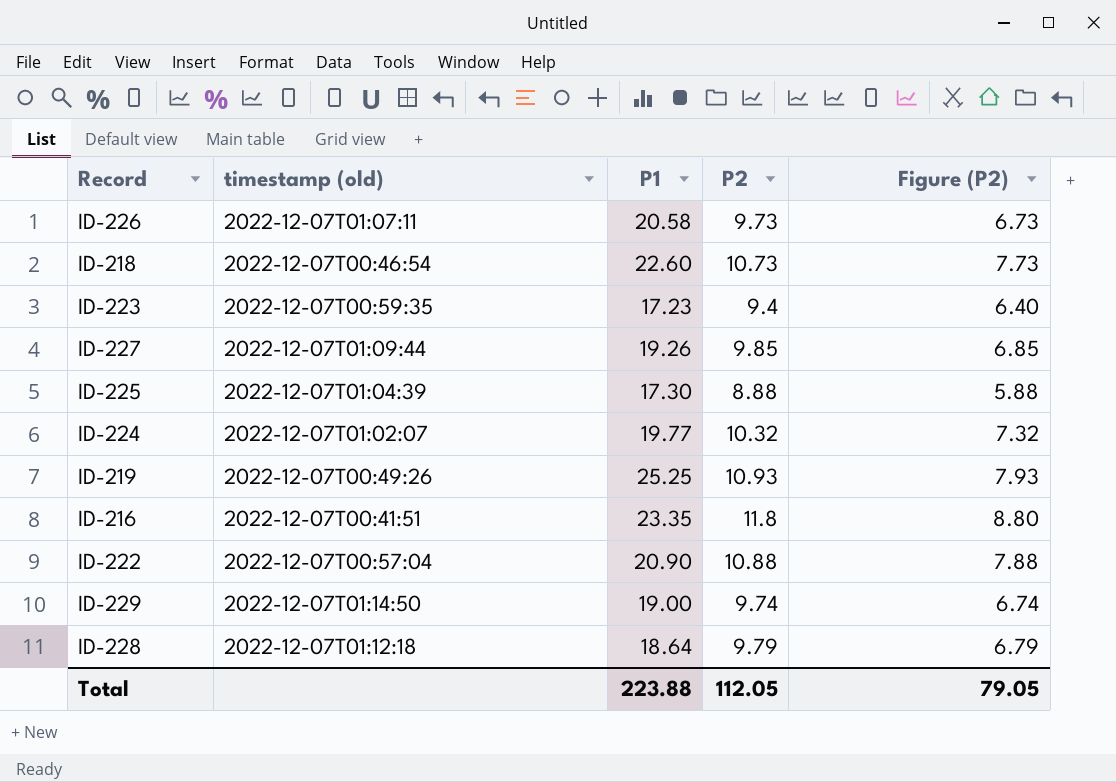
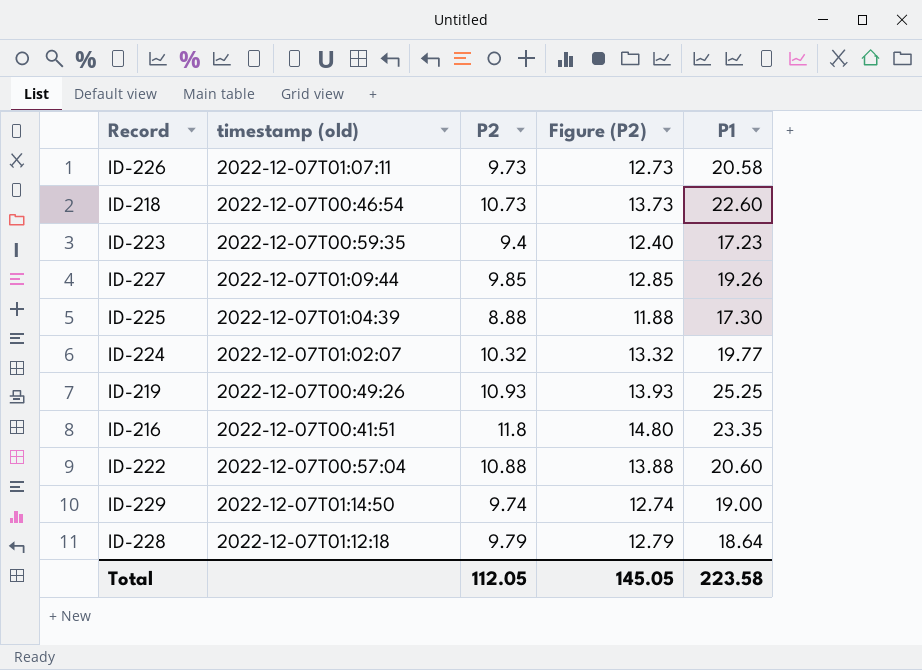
column Figure (P2) | formula: [P2] - 3 -> [P2] + 3
column P1 | position: 3 -> 5
ID-222 | P1: 20.90 -> 20.60
Total | Figure (P2): 79.05 -> 145.05
Total | P1: 223.88 -> 223.58

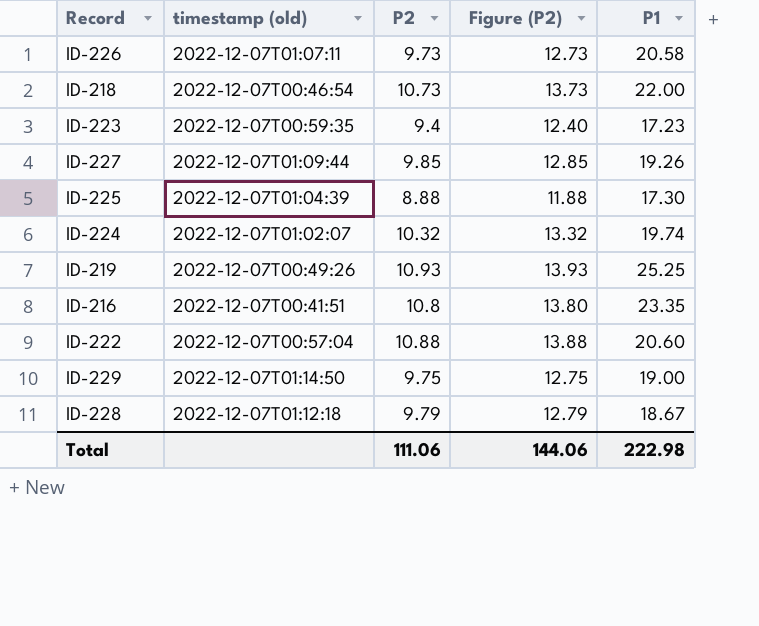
ID-218 | P1: 22.60 -> 22.00
ID-224 | P1: 19.77 -> 19.74
ID-216 | P2: 11.8 -> 10.8
ID-216 | Figure (P2): 14.80 -> 13.80
ID-229 | P2: 9.74 -> 9.75
ID-229 | Figure (P2): 12.74 -> 12.75
ID-228 | P1: 18.64 -> 18.67
Total | P2: 112.05 -> 111.06
Total | Figure (P2): 145.05 -> 144.06
Total | P1: 223.58 -> 222.98

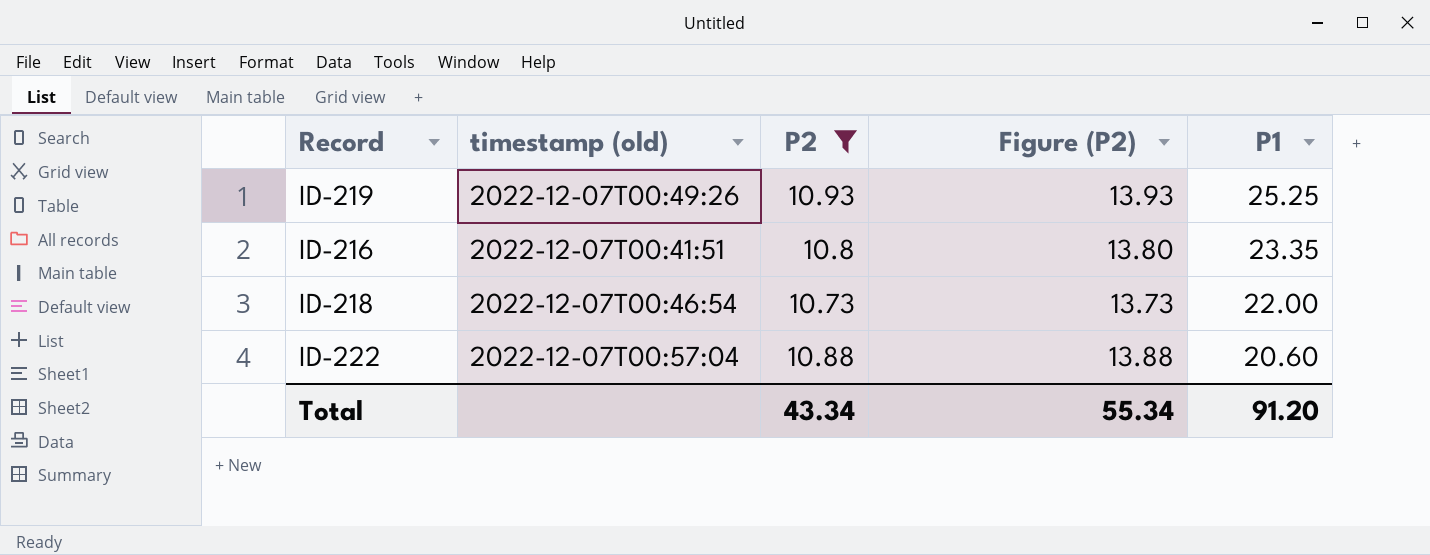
filter: none -> P2 >= 10.73
row order: none -> P1 descending
Total | P2: 111.06 -> 43.34
Total | Figure (P2): 144.06 -> 55.34
Total | P1: 222.98 -> 91.20

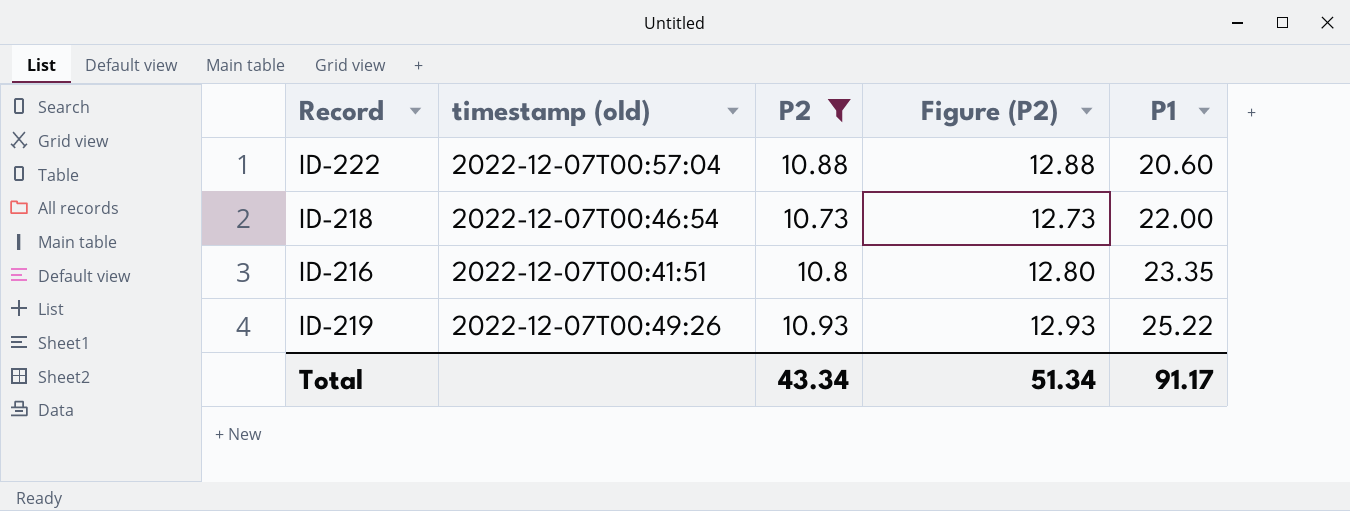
row order: P1 descending -> P1 ascending
column Figure (P2) | formula: [P2] + 3 -> [P2] + 2
ID-219 | P1: 25.25 -> 25.22
Total | Figure (P2): 55.34 -> 51.34
Total | P1: 91.20 -> 91.17

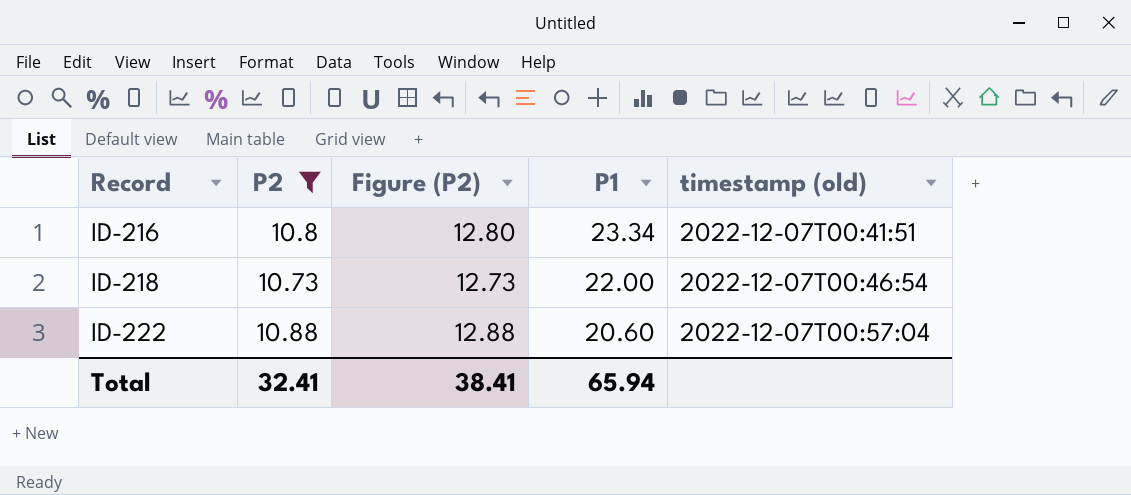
row order: P1 ascending -> Record ascending
column timestamp (old) | position: 2 -> 5
row ID-219: 2022-12-07T00:49:26 | 10.93 | 12.93 | 25.22 -> none
ID-216 | P1: 23.35 -> 23.34
Total | P2: 43.34 -> 32.41
Total | Figure (P2): 51.34 -> 38.41
Total | P1: 91.17 -> 65.94

